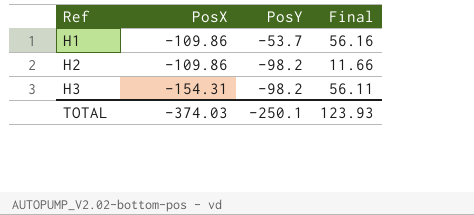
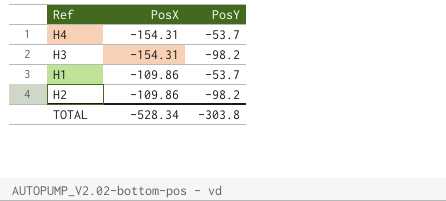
row order: Ref ascending -> PosX ascending
column Final | formula: [PosY] - [PosX] -> none
row H4: none -> -154.31 | -53.7
TOTAL | PosX: -374.03 -> -528.34
TOTAL | PosY: -250.1 -> -303.8

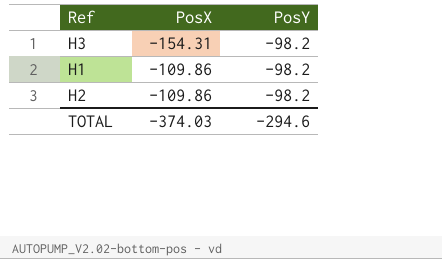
row H4: -154.31 | -53.7 -> none
H1 | PosY: -53.7 -> -98.2
TOTAL | PosX: -528.34 -> -374.03
TOTAL | PosY: -303.8 -> -294.6

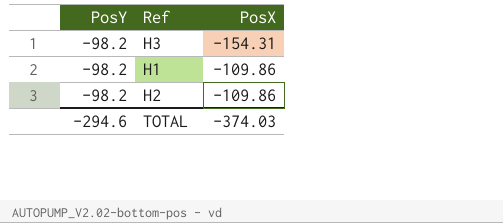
column PosY | position: 3 -> 1

